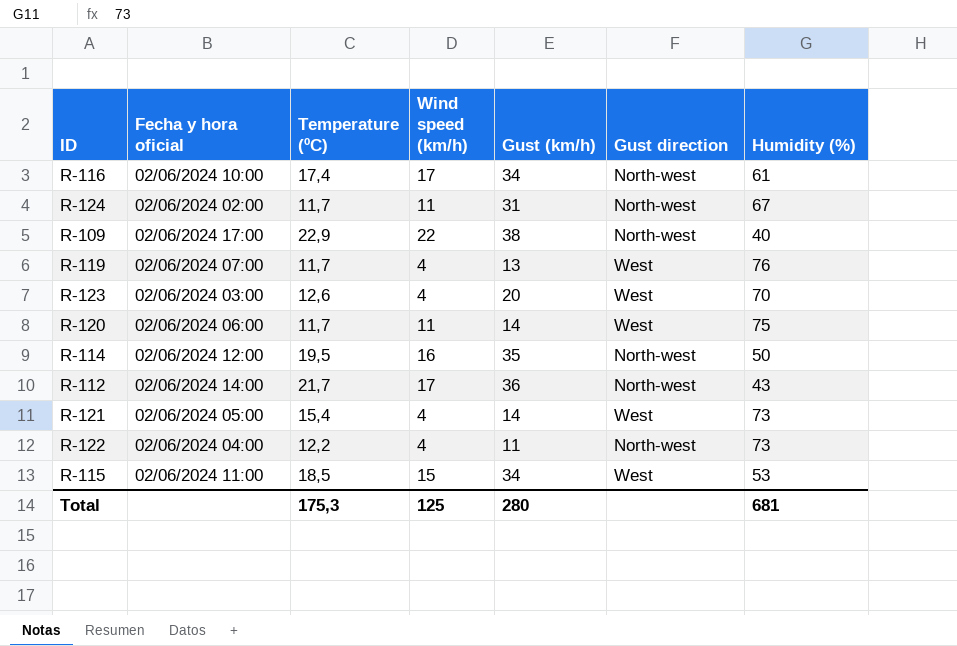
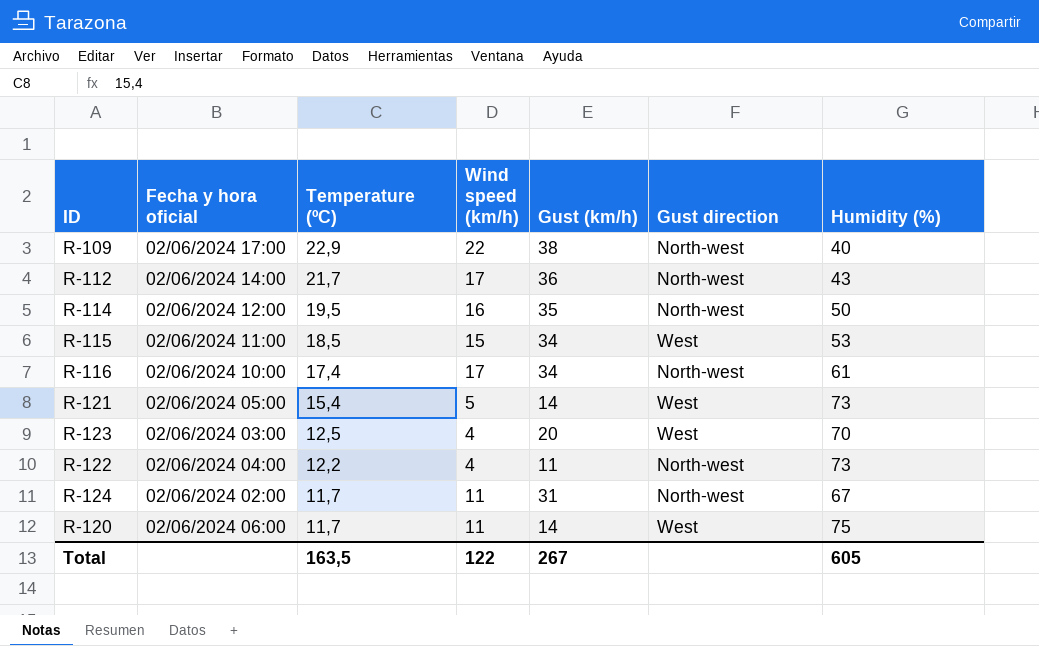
row order: none -> Temperature (ºC) descending
row R-119: 02/06/2024 07:00 | 11,7 | 4 | 13 | West | 76 -> none
R-121 | Wind speed (km/h): 4 -> 5
R-123 | Temperature (ºC): 12,6 -> 12,5
Total | Temperature (ºC): 175,3 -> 163,5
Total | Wind speed (km/h): 125 -> 122
Total | Gust (km/h): 280 -> 267
Total | Humidity (%): 681 -> 605

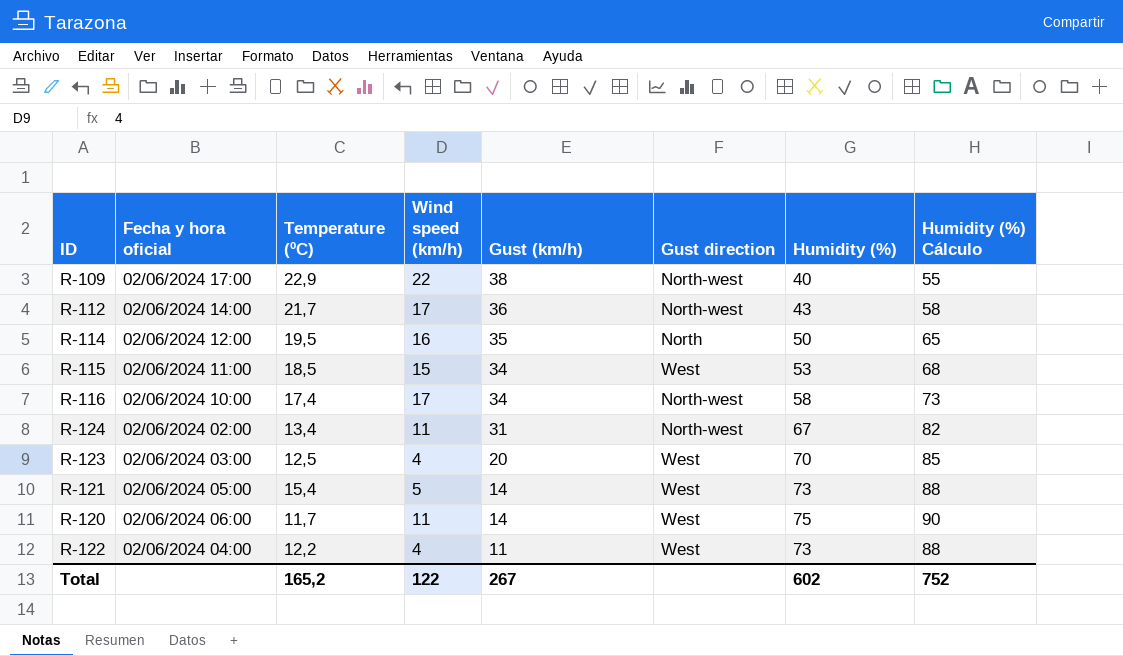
row order: Temperature (ºC) descending -> Gust (km/h) descending
column Humidity (%) Cálculo | formula: none -> [Humidity (%)] + 15
R-114 | Gust direction: North-west -> North
R-116 | Humidity (%): 61 -> 58
R-124 | Temperature (ºC): 11,7 -> 13,4
R-122 | Gust direction: North-west -> West
Total | Temperature (ºC): 163,5 -> 165,2
Total | Humidity (%): 605 -> 602

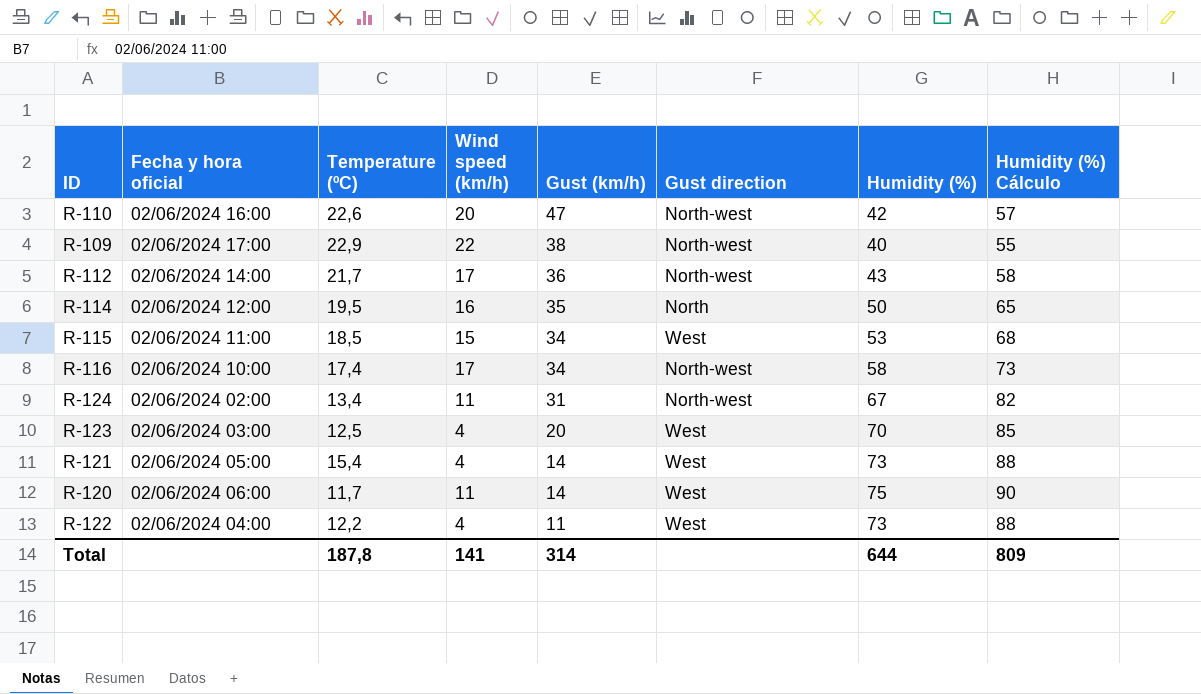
row R-110: none -> 02/06/2024 16:00 | 22,6 | 20 | 47 | North-west | 42 | 57
R-121 | Wind speed (km/h): 5 -> 4
Total | Temperature (ºC): 165,2 -> 187,8
Total | Wind speed (km/h): 122 -> 141
Total | Gust (km/h): 267 -> 314
Total | Humidity (%): 602 -> 644
Total | Humidity (%) Cálculo: 752 -> 809

